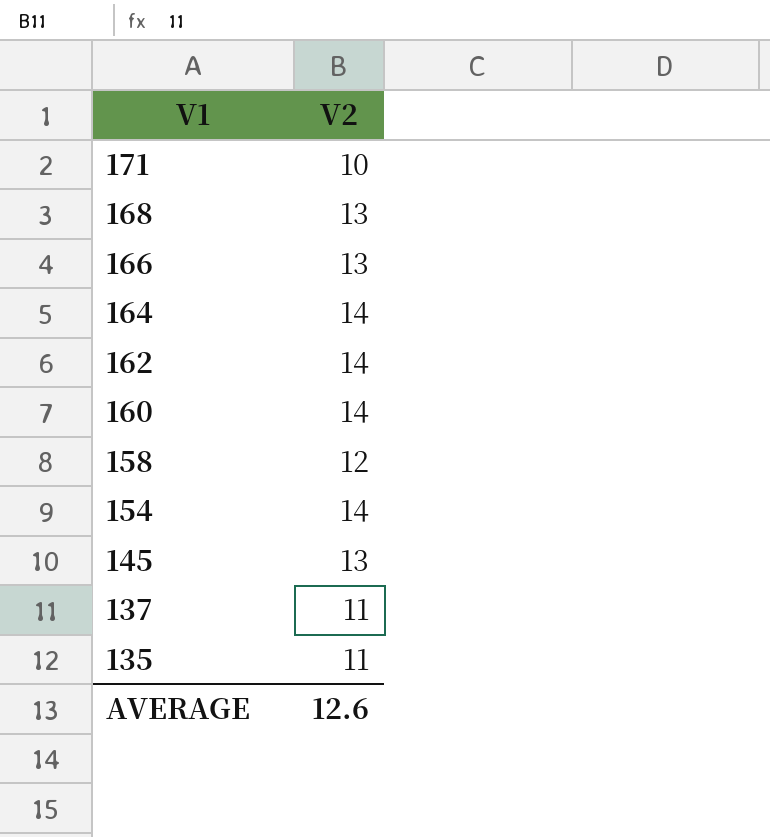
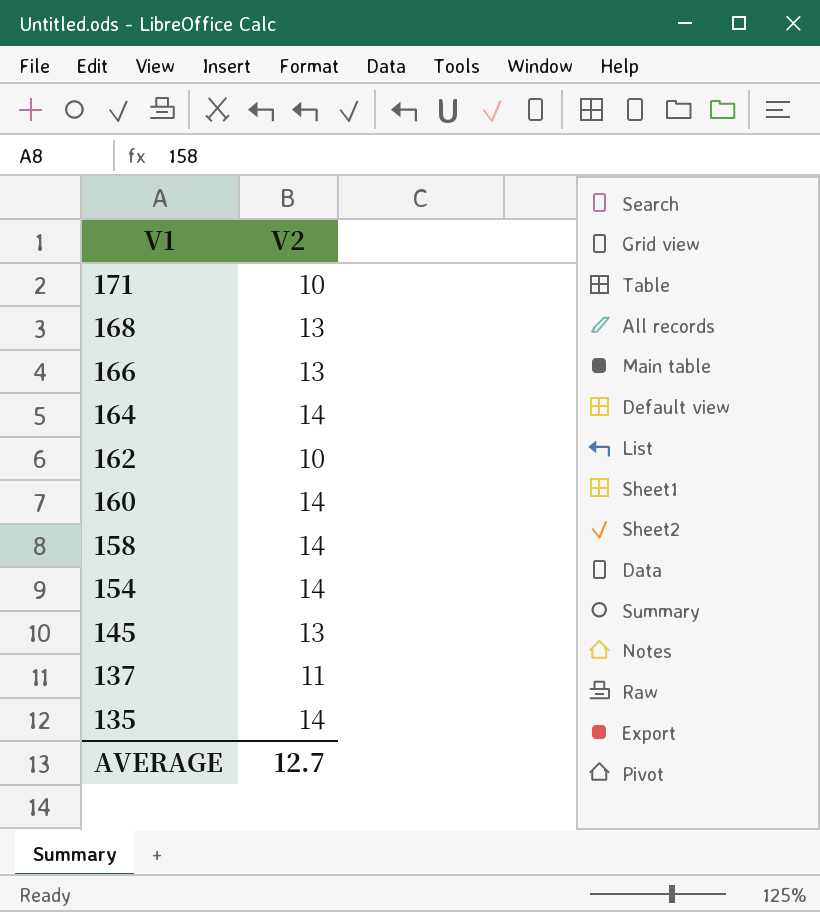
162 | V2: 14 -> 10
158 | V2: 12 -> 14
135 | V2: 11 -> 14
AVERAGE | V2: 12.6 -> 12.7

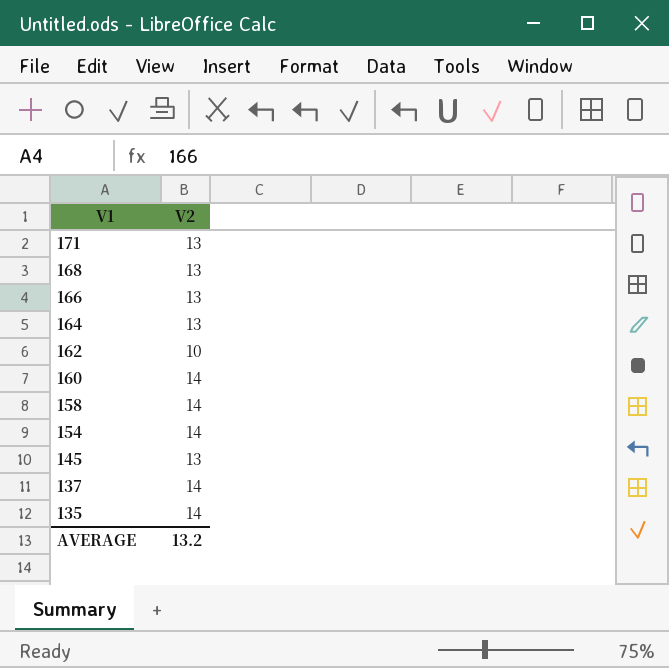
171 | V2: 10 -> 13
164 | V2: 14 -> 13
137 | V2: 11 -> 14
AVERAGE | V2: 12.7 -> 13.2

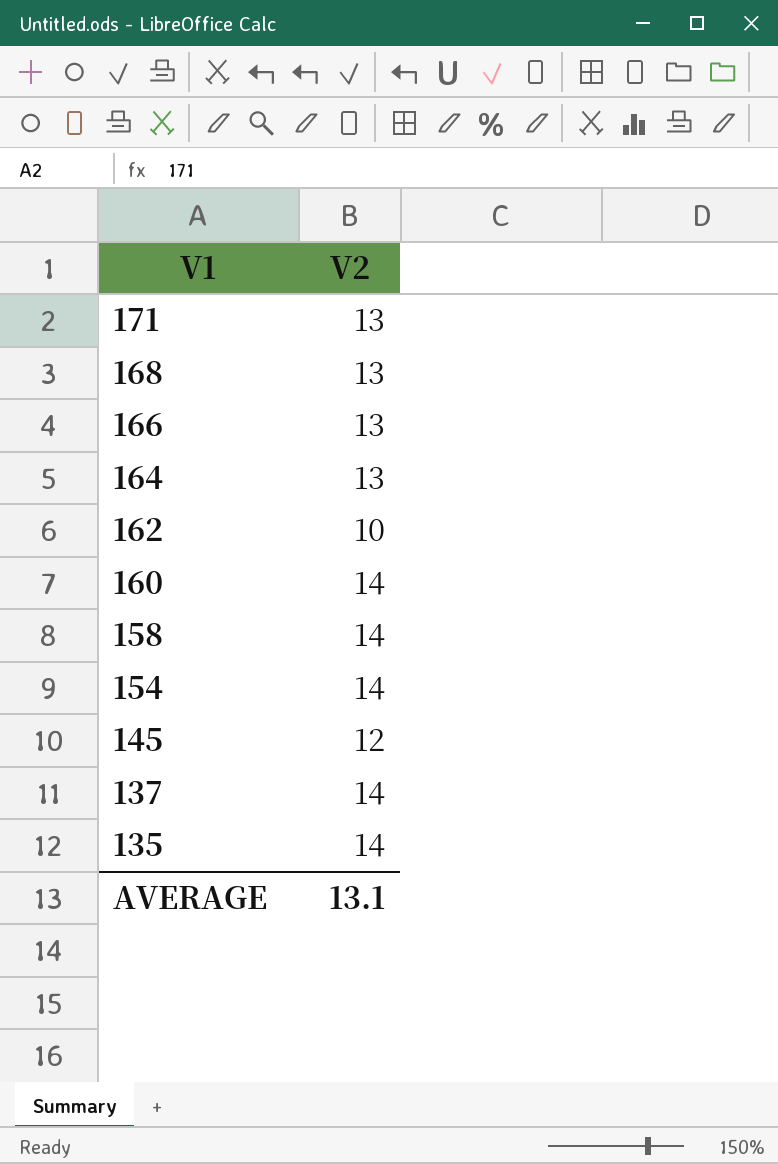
145 | V2: 13 -> 12
AVERAGE | V2: 13.2 -> 13.1

